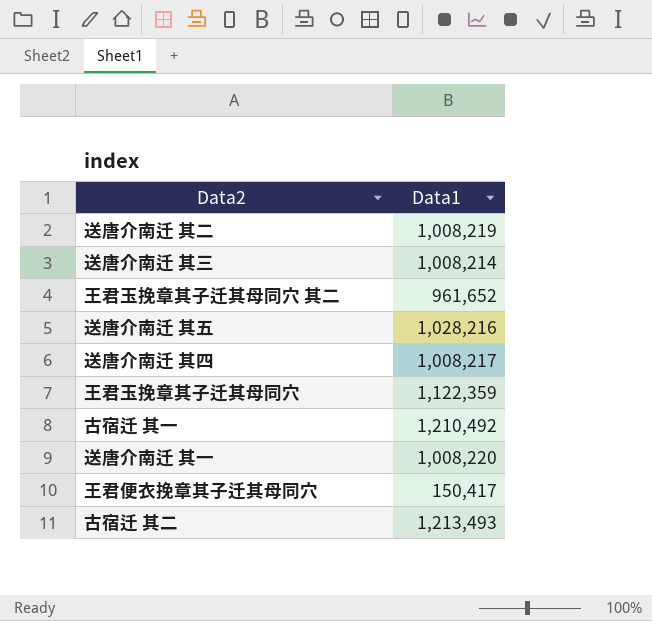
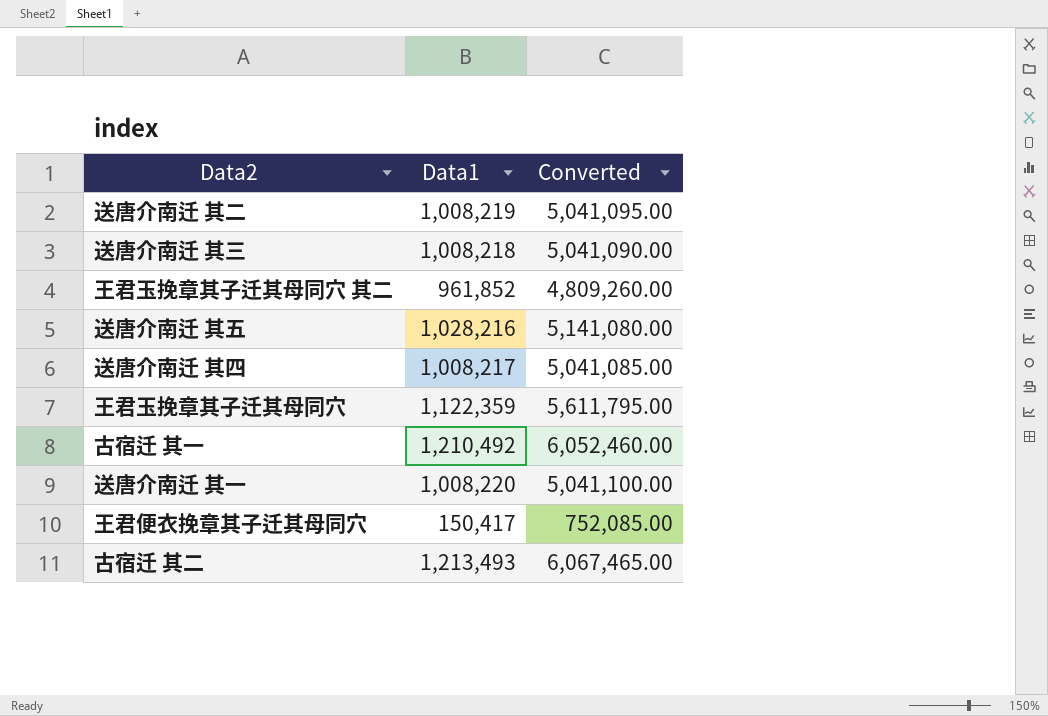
column Converted | formula: none -> [Data1] * 5
送唐介南迁 其三 | Data1: 1,008,214 -> 1,008,218
王君玉挽章其子迁其母同穴 其二 | Data1: 961,652 -> 961,852

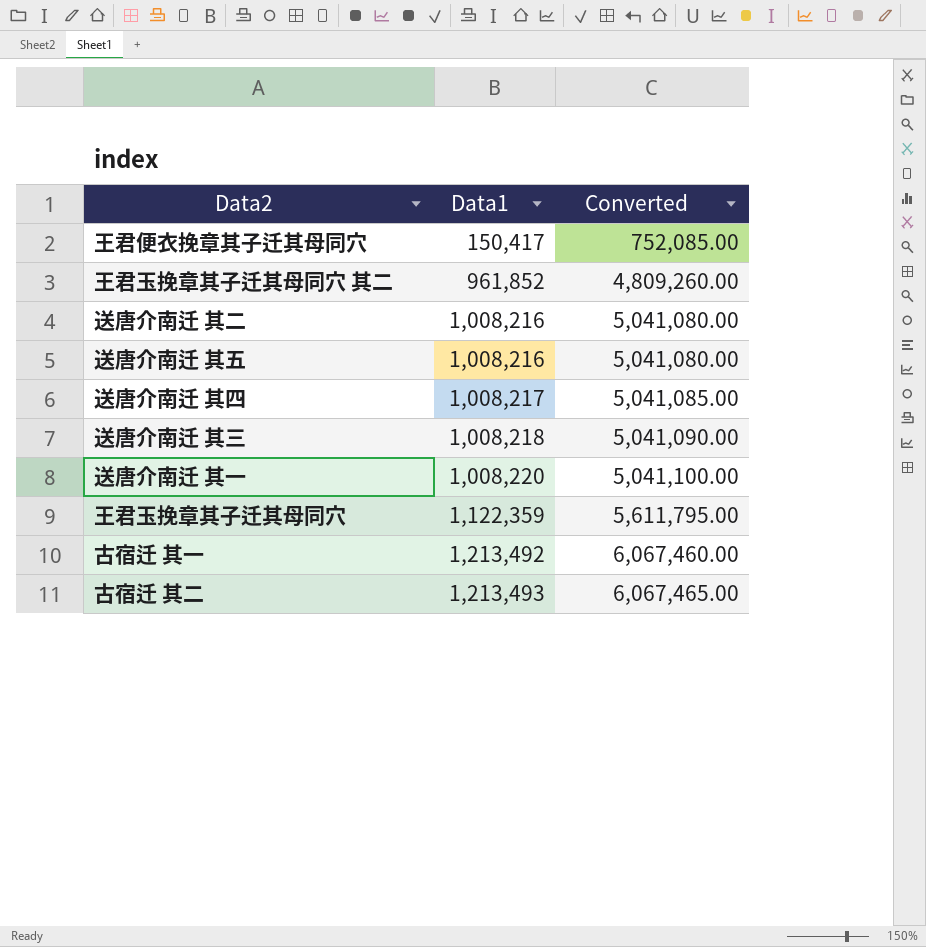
row order: none -> Data1 ascending
送唐介南迁 其二 | Data1: 1,008,219 -> 1,008,216
送唐介南迁 其二 | Converted: 5,041,095.00 -> 5,041,080.00
送唐介南迁 其五 | Data1: 1,028,216 -> 1,008,216
送唐介南迁 其五 | Converted: 5,141,080.00 -> 5,041,080.00
古宿迁 其一 | Data1: 1,210,492 -> 1,213,492
古宿迁 其一 | Converted: 6,052,460.00 -> 6,067,460.00

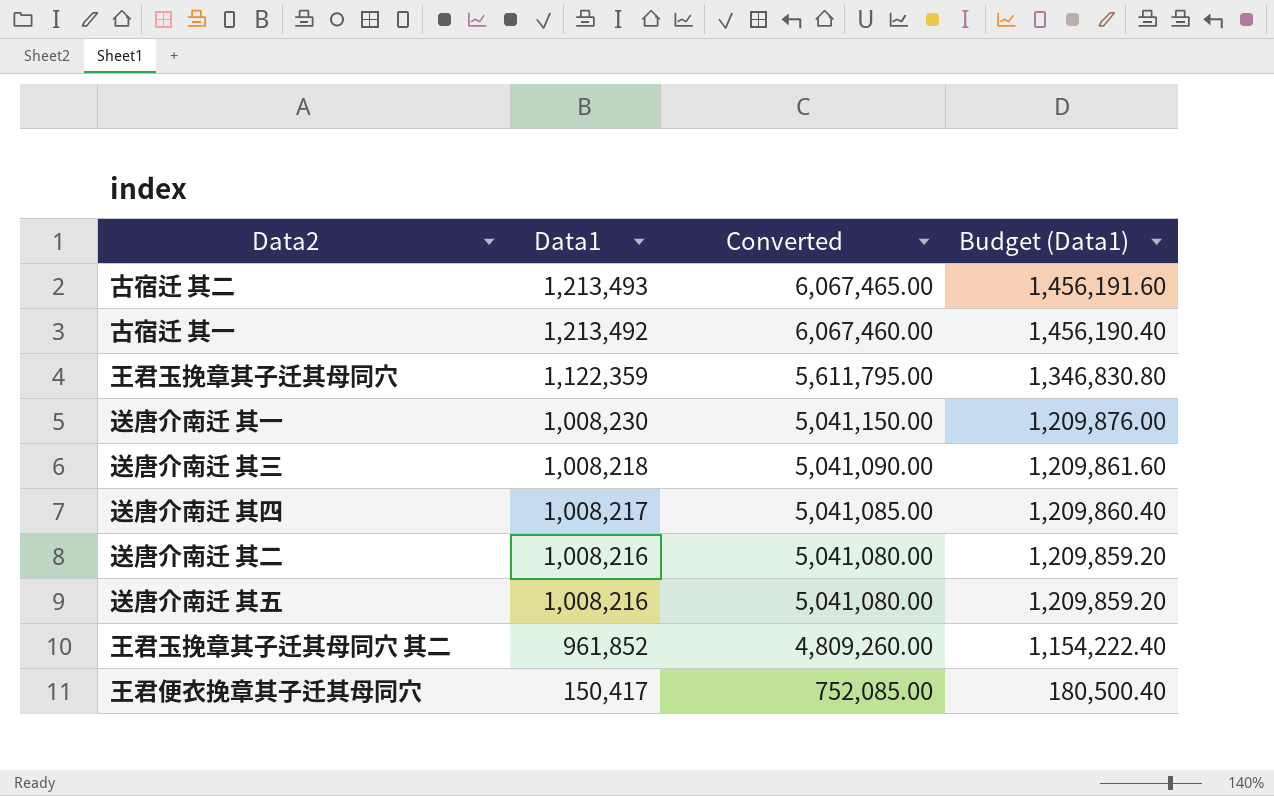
row order: Data1 ascending -> Data1 descending
column Budget (Data1) | formula: none -> [Data1] * 1.2
送唐介南迁 其一 | Data1: 1,008,220 -> 1,008,230
送唐介南迁 其一 | Converted: 5,041,100.00 -> 5,041,150.00

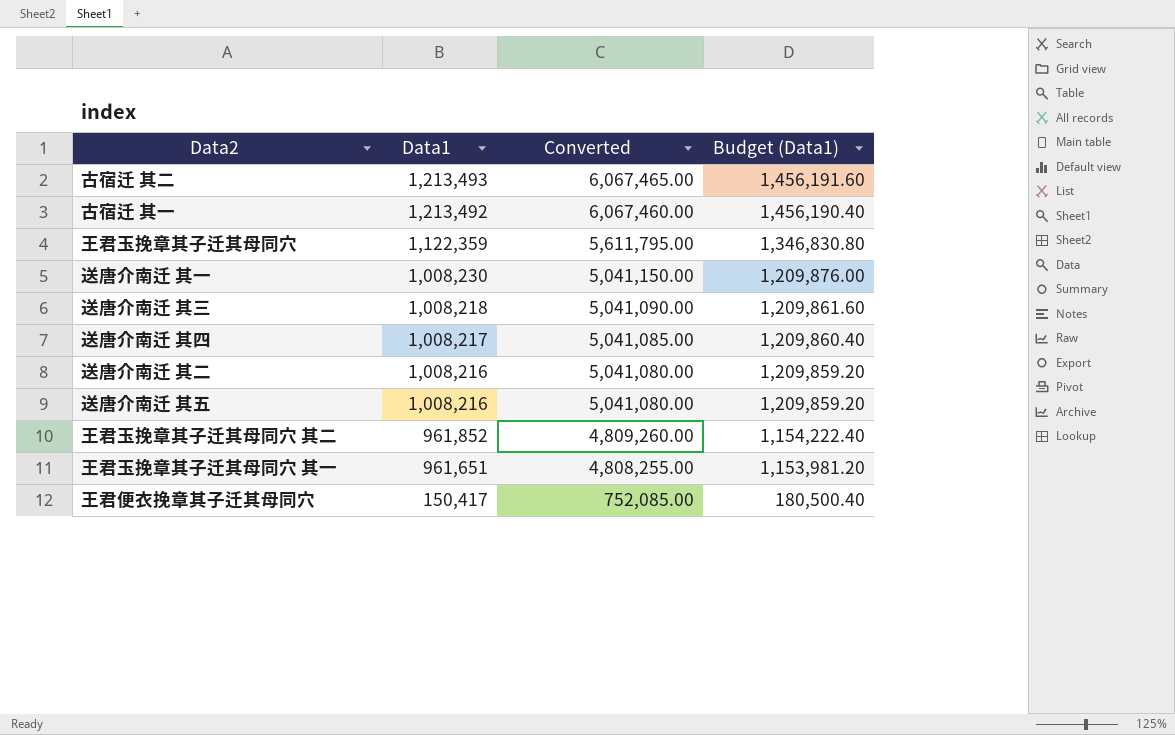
row 王君玉挽章其子迁其母同穴 其一: none -> 961,651 | 4,808,255.00 | 1,153,981.20

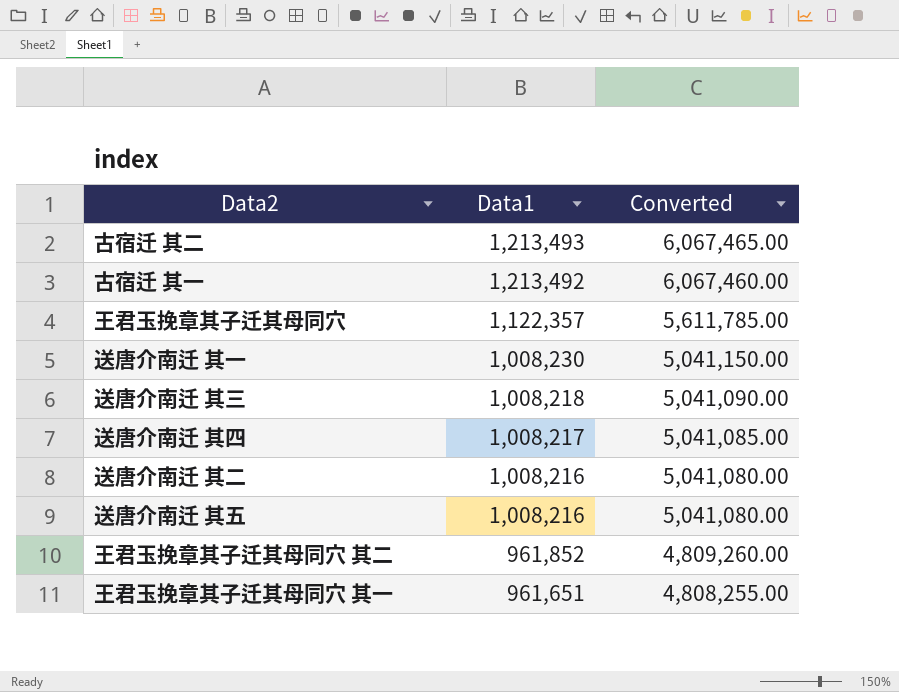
column Budget (Data1) | formula: [Data1] * 1.2 -> none
row 王君便衣挽章其子迁其母同穴: 150,417 | 752,085.00 | 180,500.40 -> none
王君玉挽章其子迁其母同穴 | Data1: 1,122,359 -> 1,122,357
王君玉挽章其子迁其母同穴 | Converted: 5,611,795.00 -> 5,611,785.00

